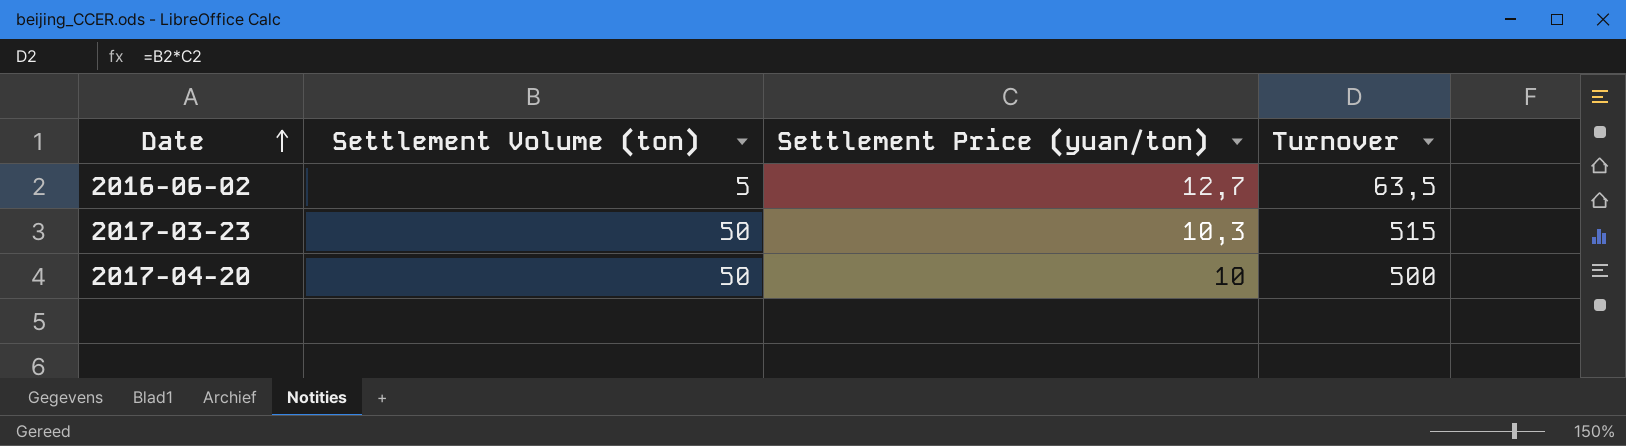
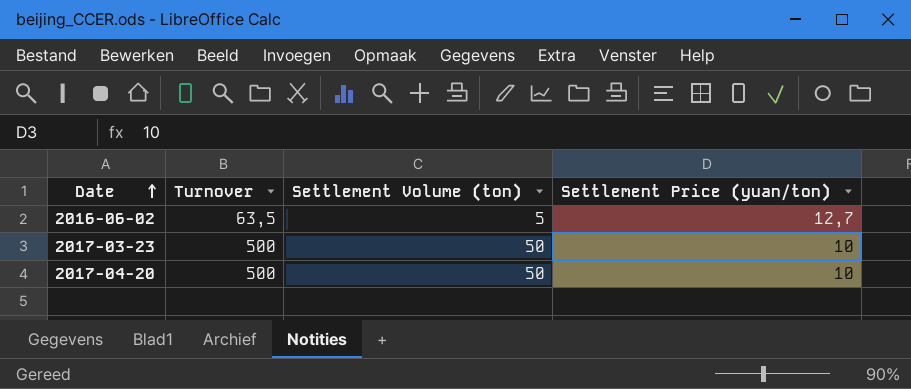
column Turnover | position: 4 -> 2
2017-03-23 | Turnover: 515 -> 500
2017-03-23 | Settlement Price (yuan/ton): 10,3 -> 10

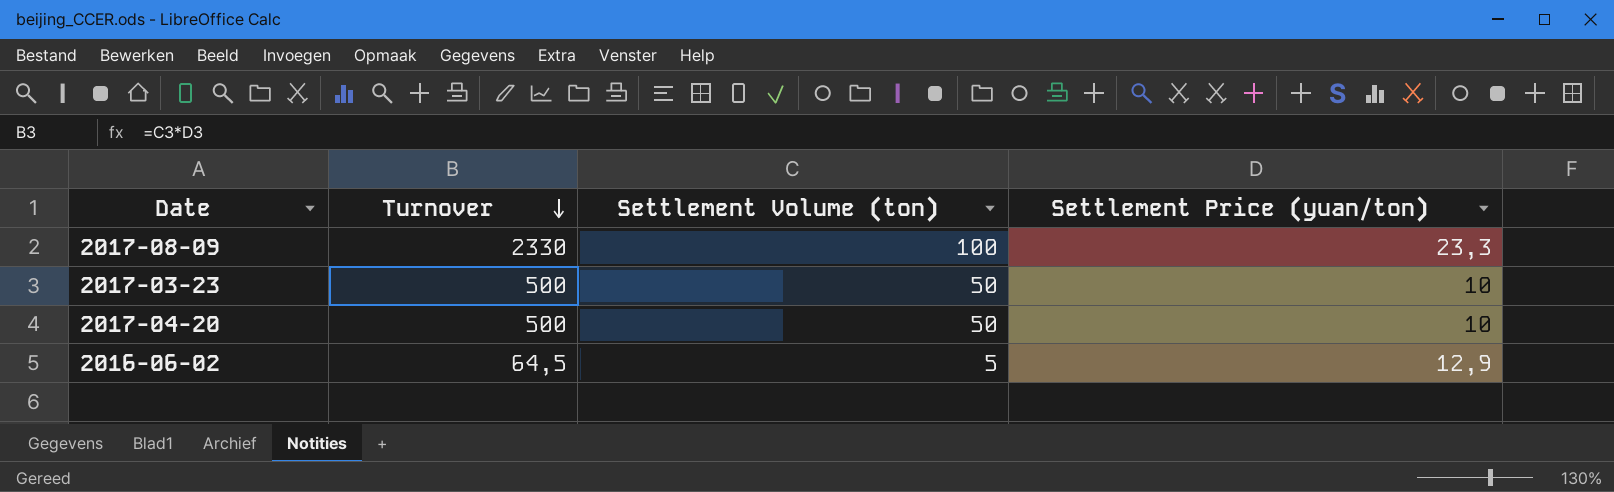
row order: Date ascending -> Turnover descending
row 2017-08-09: none -> 2330 | 100 | 23,3
2016-06-02 | Turnover: 63,5 -> 64,5
2016-06-02 | Settlement Price (yuan/ton): 12,7 -> 12,9

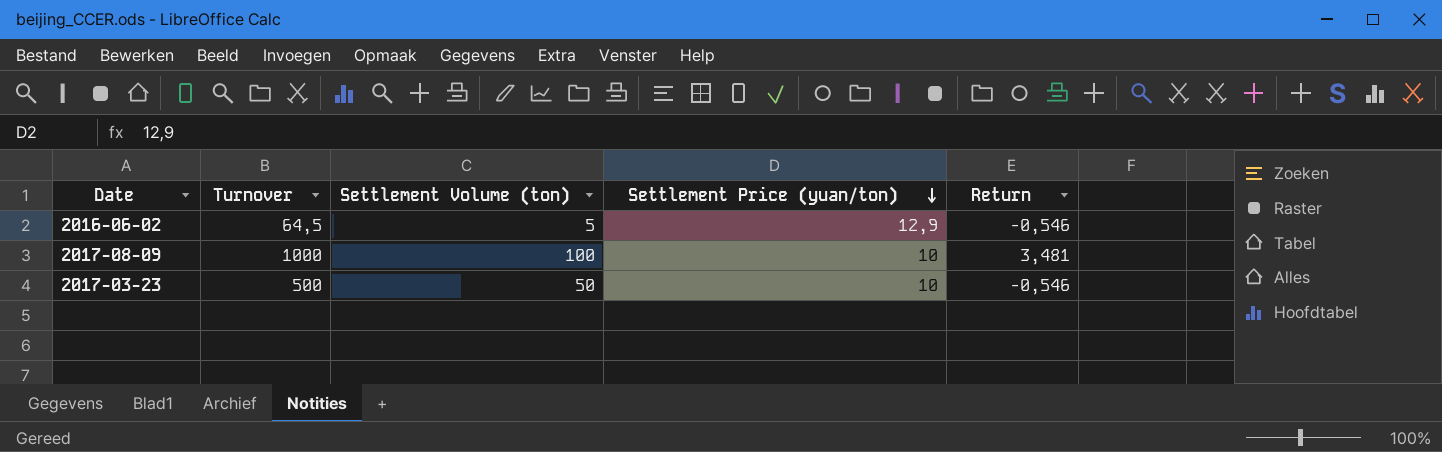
row order: Turnover descending -> Settlement Price (yuan/ton) descending
column Return | position: none -> 5
row 2017-04-20: 500 | 50 | 10 -> none
2017-08-09 | Turnover: 2330 -> 1000
2017-08-09 | Settlement Price (yuan/ton): 23,3 -> 10

